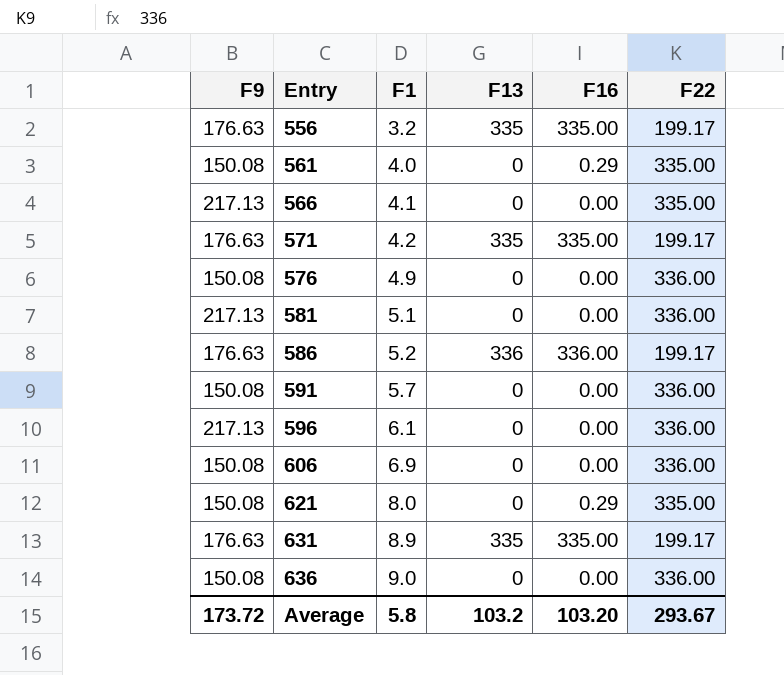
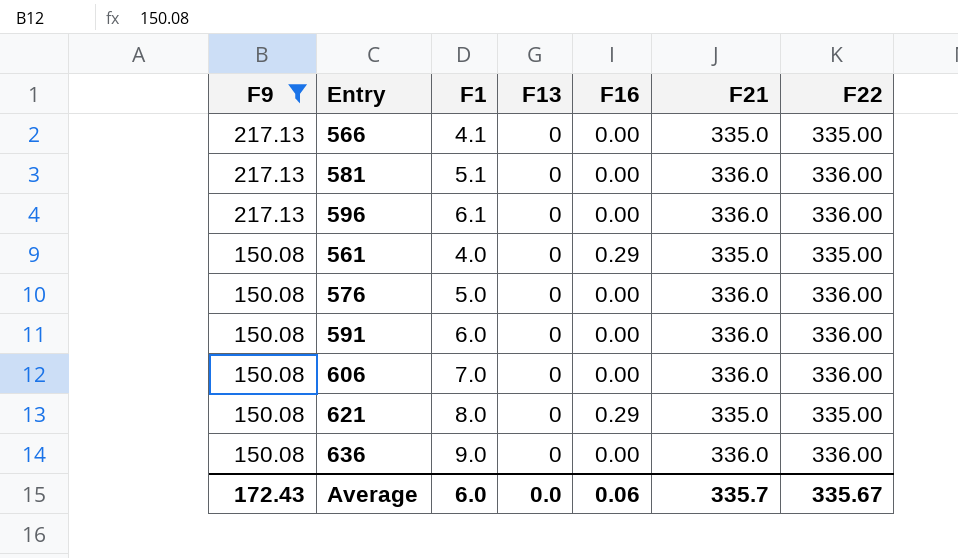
filter: none -> F9 != 176.63
row order: Entry ascending -> F9 descending
column F21 | position: none -> 6
576 | F1: 4.9 -> 5.0
591 | F1: 5.7 -> 6.0
606 | F1: 6.9 -> 7.0
Average | F9: 173.72 -> 172.43
Average | F1: 5.8 -> 6.0
Average | F13: 103.2 -> 0.0
Average | F16: 103.20 -> 0.06
Average | F22: 293.67 -> 335.67

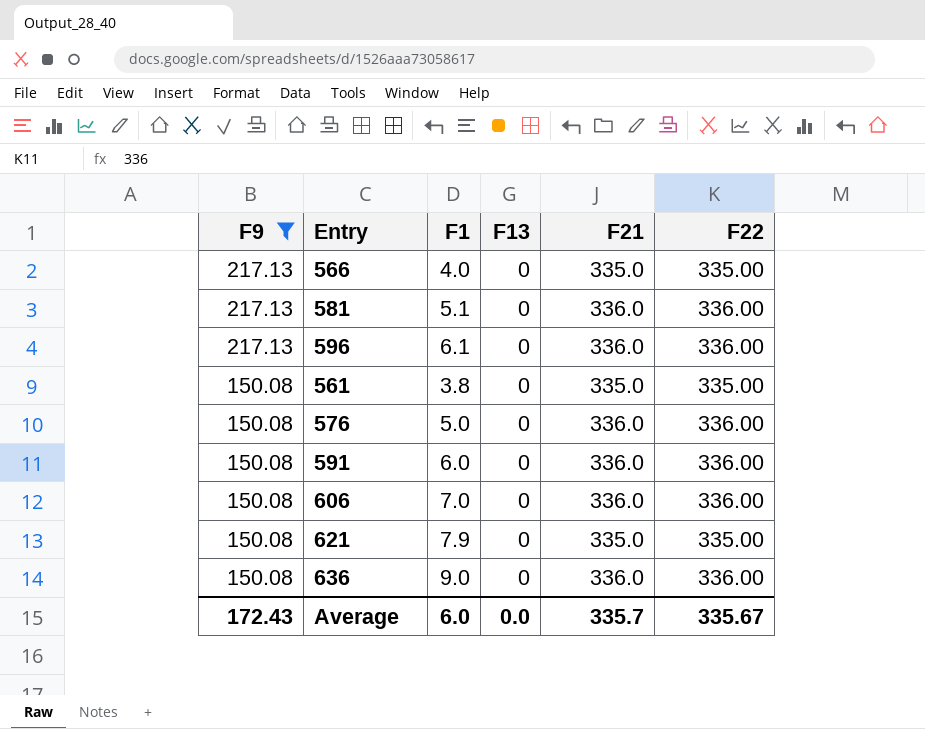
column F16 | position: 5 -> none
566 | F1: 4.1 -> 4.0
561 | F1: 4.0 -> 3.8
621 | F1: 8.0 -> 7.9

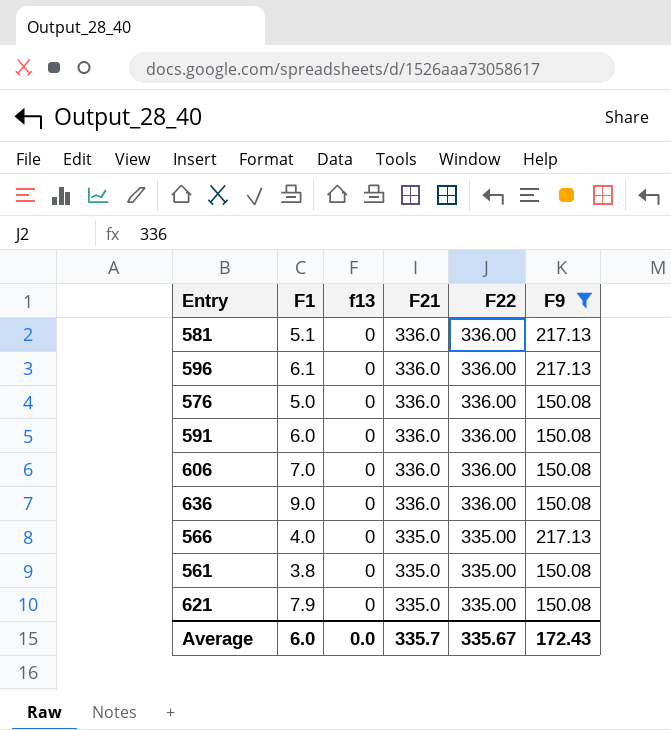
row order: F9 descending -> F21 descending
column name: F13 -> f13
column F9 | position: 1 -> 6

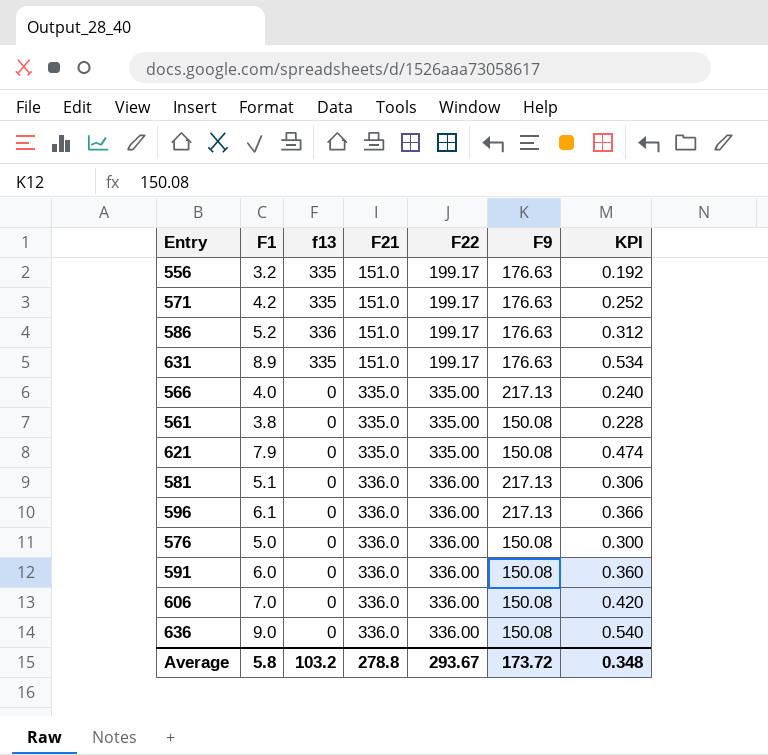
filter: F9 != 176.63 -> none
row order: F21 descending -> F21 ascending
column KPI | formula: none -> [F1] * 0.06
Average | F1: 6.0 -> 5.8
Average | f13: 0.0 -> 103.2
Average | F21: 335.7 -> 278.8
Average | F22: 335.67 -> 293.67
Average | F9: 172.43 -> 173.72

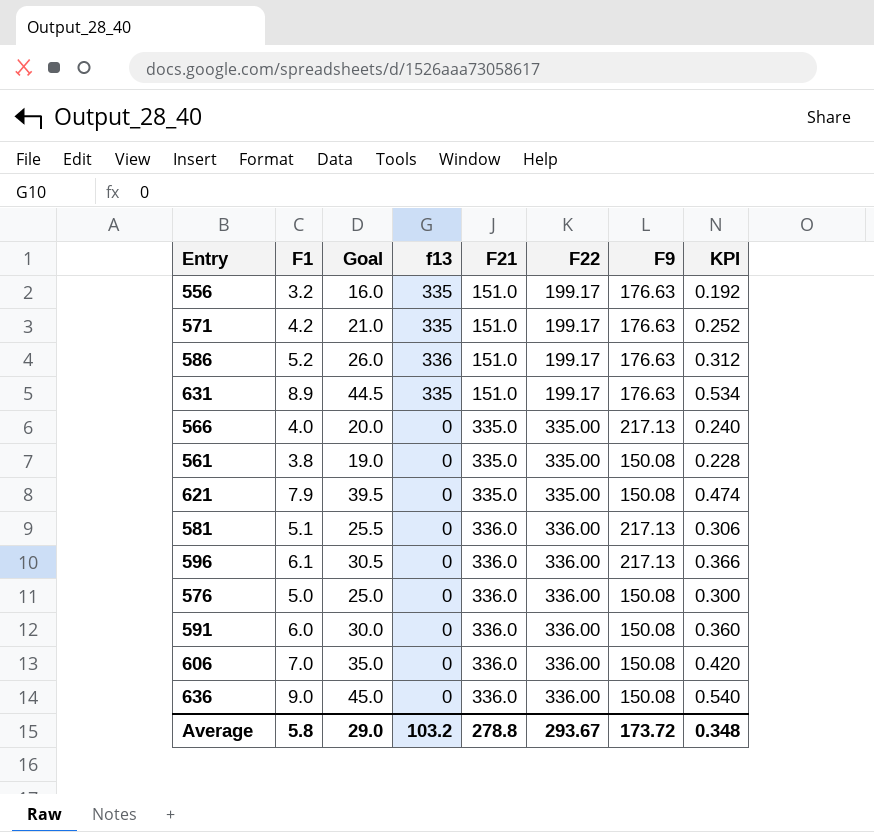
column Goal | formula: none -> [F1] * 5

